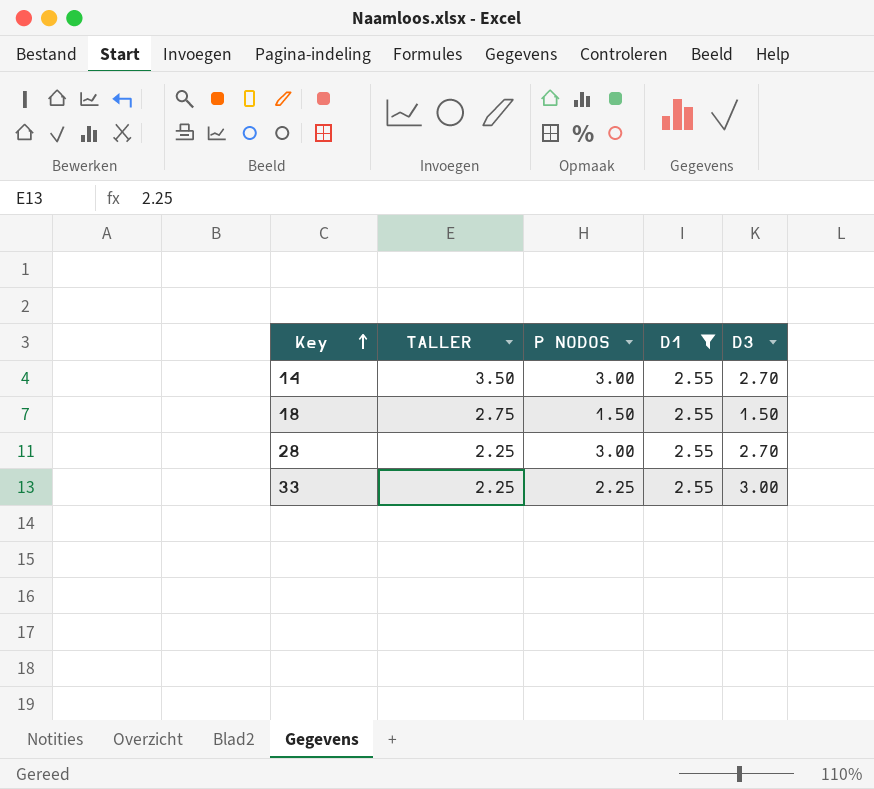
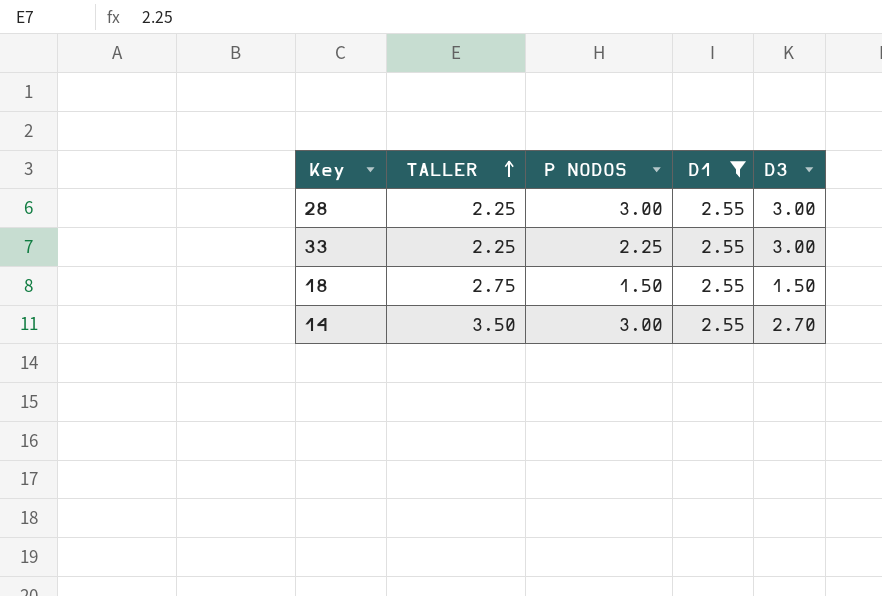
row order: Key ascending -> TALLER ascending
28 | D3: 2.70 -> 3.00

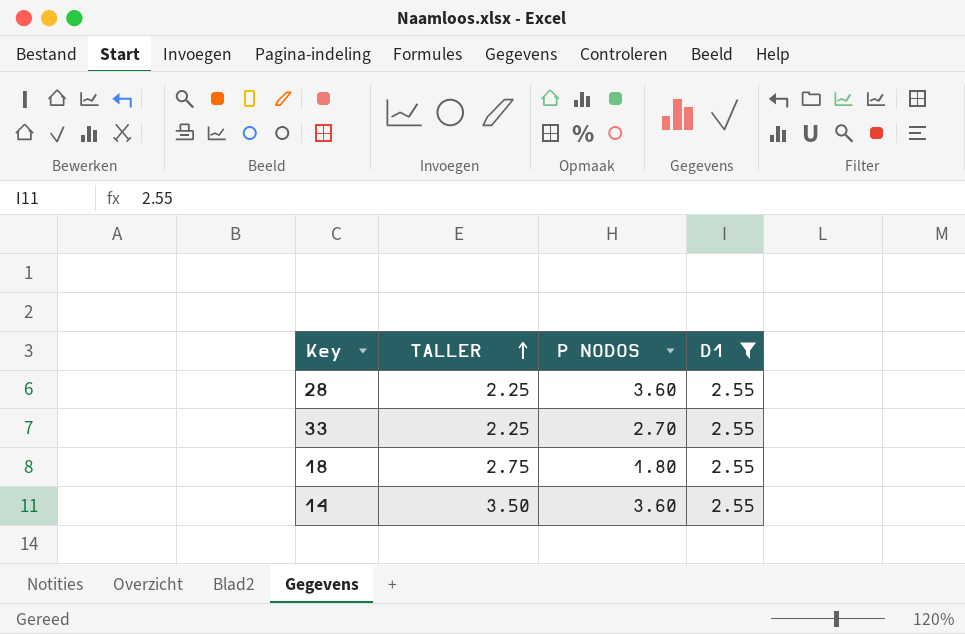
column D3 | position: 5 -> none
28 | P NODOS: 3.00 -> 3.60
33 | P NODOS: 2.25 -> 2.70
18 | P NODOS: 1.50 -> 1.80
14 | P NODOS: 3.00 -> 3.60

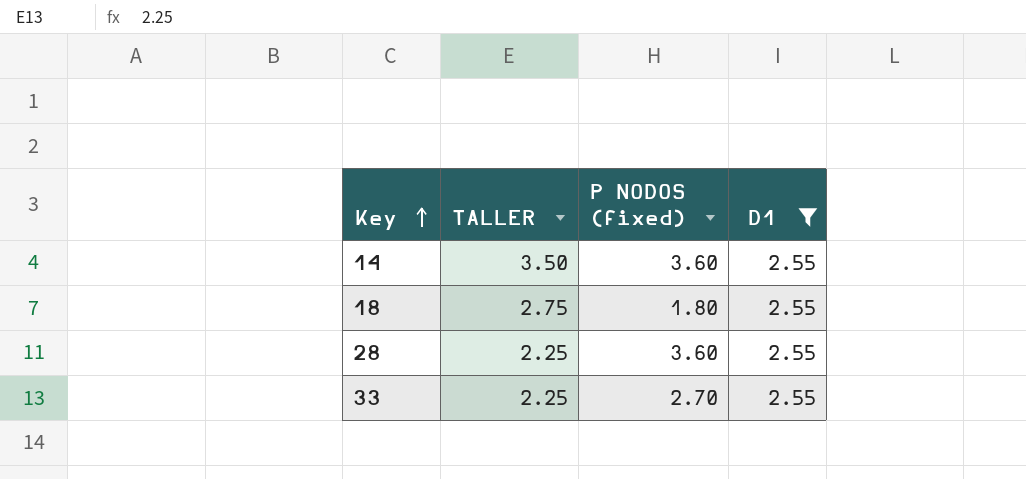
row order: TALLER ascending -> Key ascending
column name: P NODOS -> P NODOS (fixed)

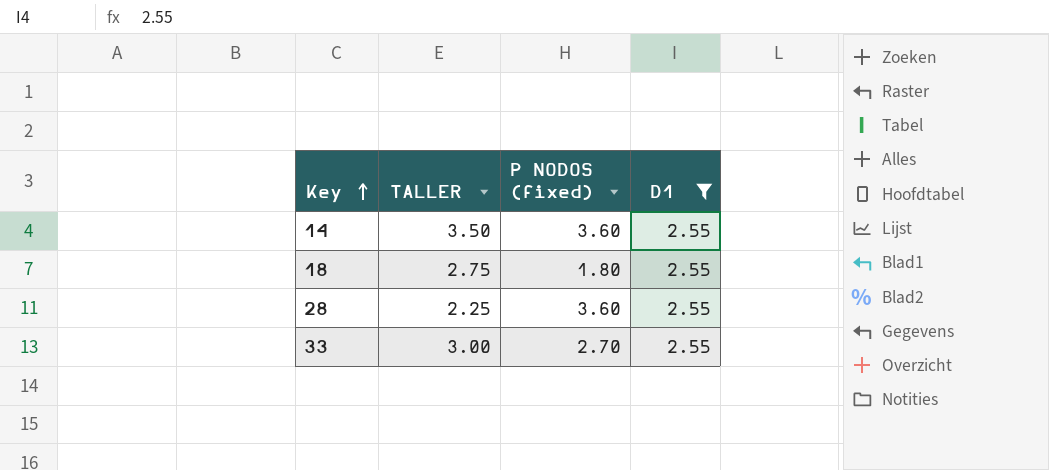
33 | TALLER: 2.25 -> 3.00

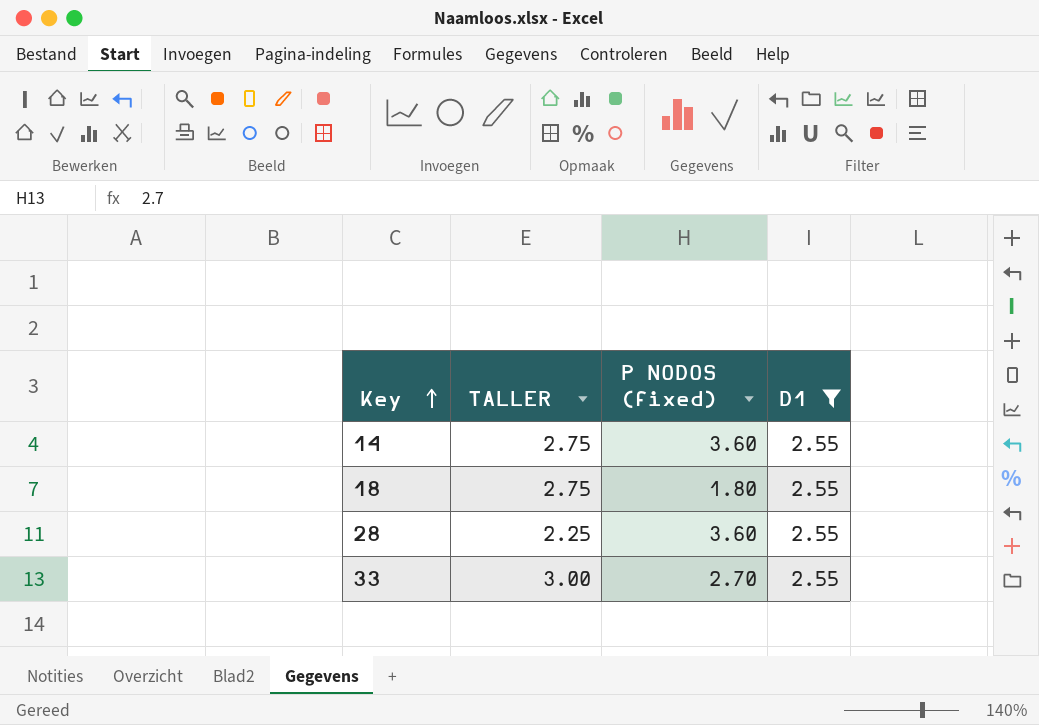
14 | TALLER: 3.50 -> 2.75

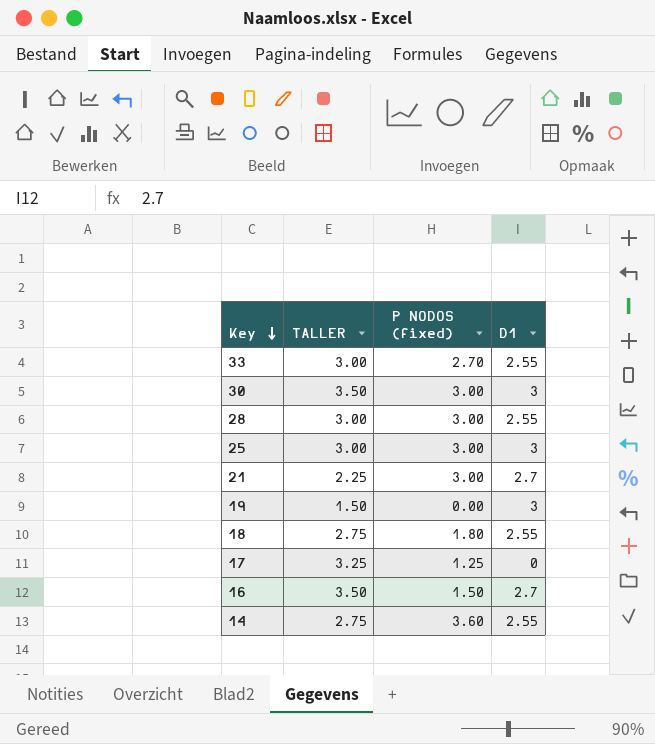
filter: D1 = 2.55 -> none
row order: Key ascending -> Key descending
28 | TALLER: 2.25 -> 3.00
28 | P NODOS (fixed): 3.60 -> 3.00

